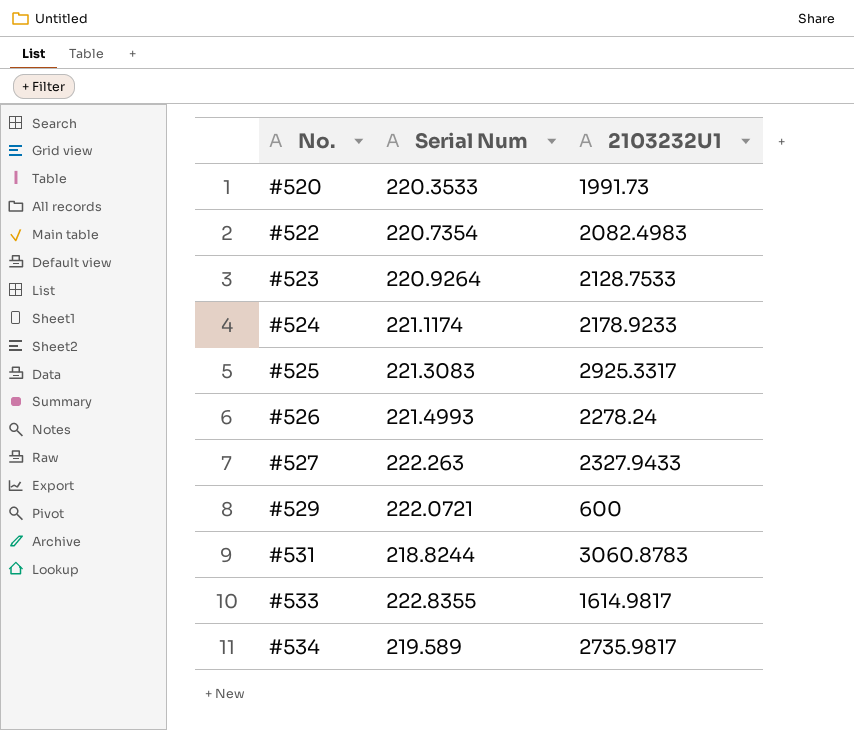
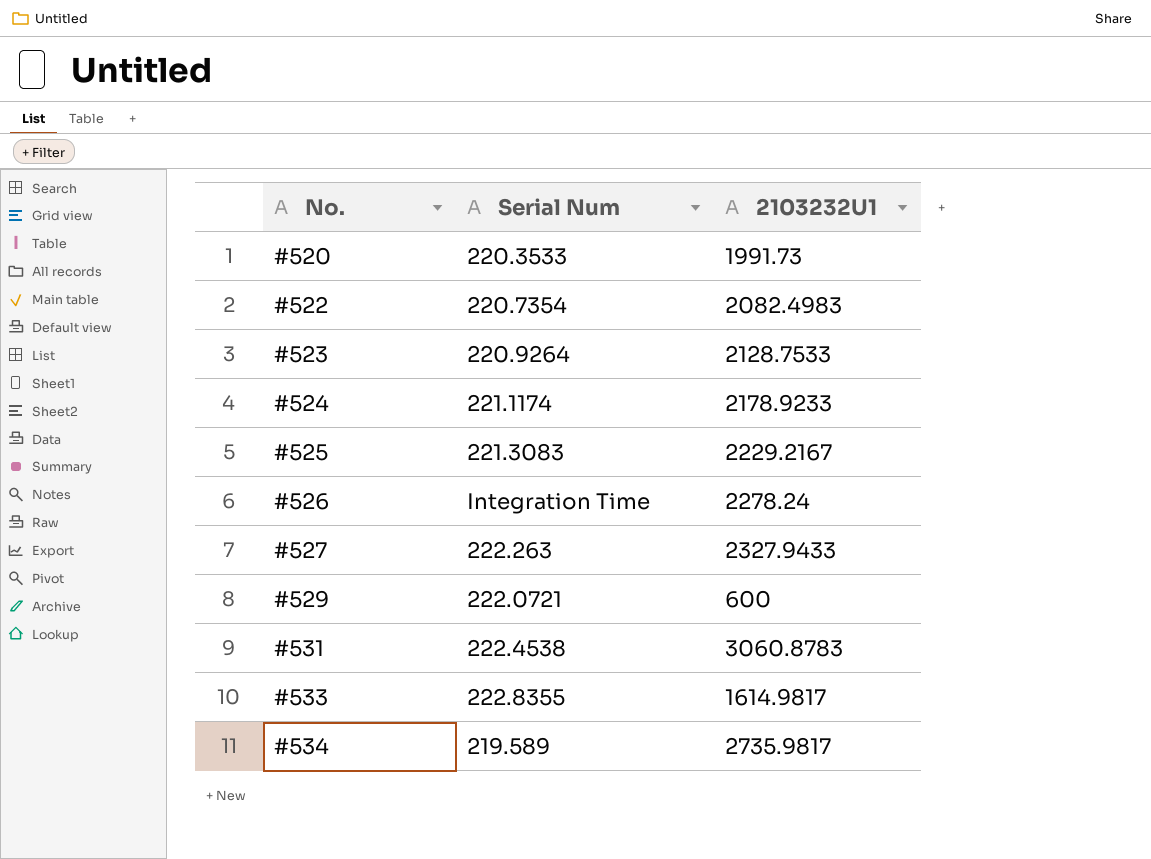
#525 | 2103232U1: 2925.3317 -> 2229.2167
#526 | Serial Num: 221.4993 -> Integration Time
#531 | Serial Num: 218.8244 -> 222.4538

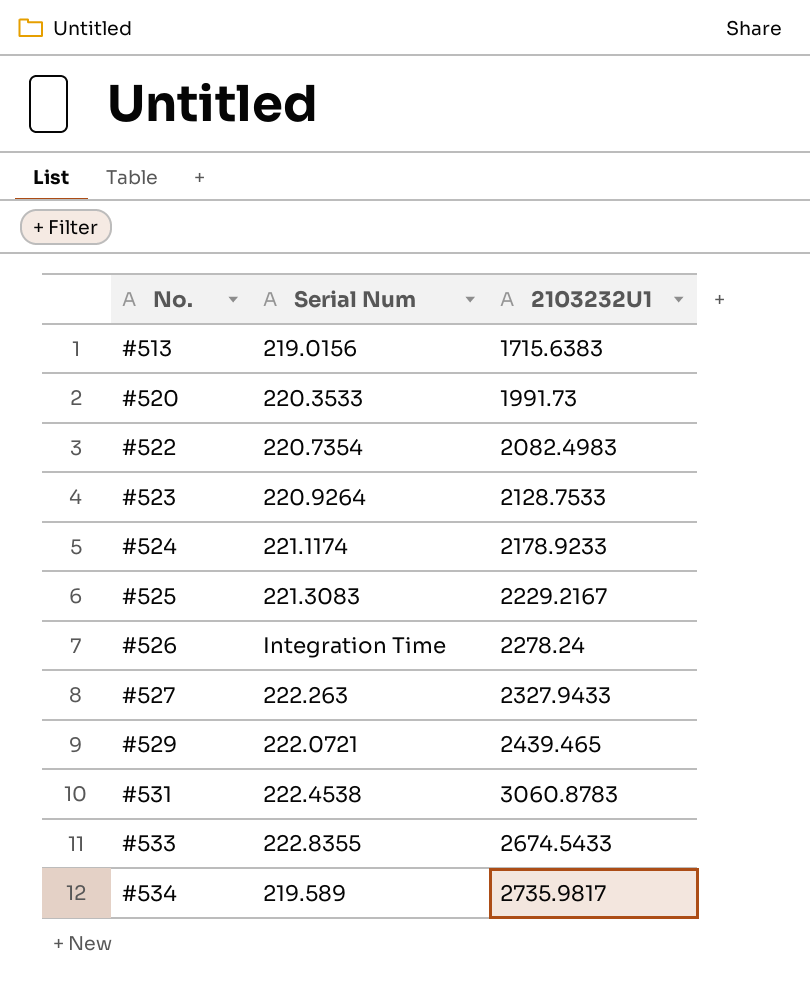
row #513: none -> 219.0156 | 1715.6383
#529 | 2103232U1: 600 -> 2439.465
#533 | 2103232U1: 1614.9817 -> 2674.5433

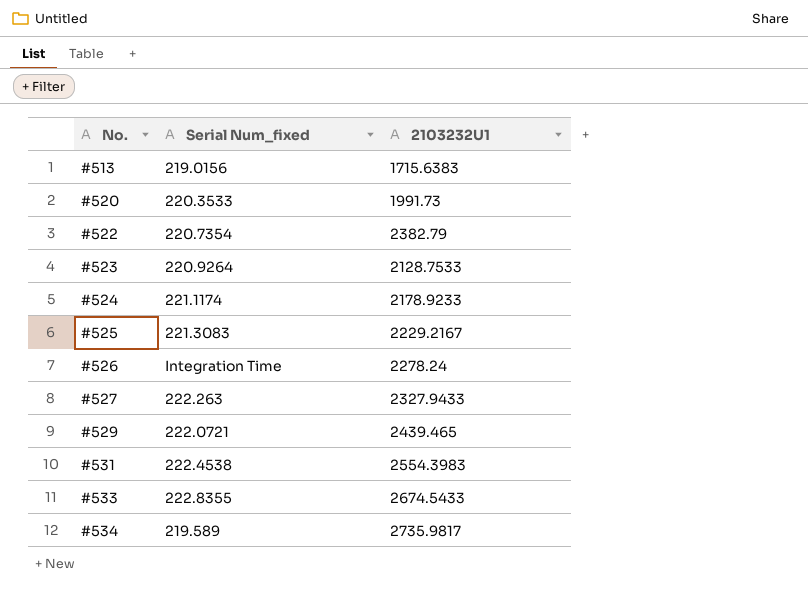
column name: Serial Num -> Serial Num_fixed
#522 | 2103232U1: 2082.4983 -> 2382.79
#531 | 2103232U1: 3060.8783 -> 2554.3983

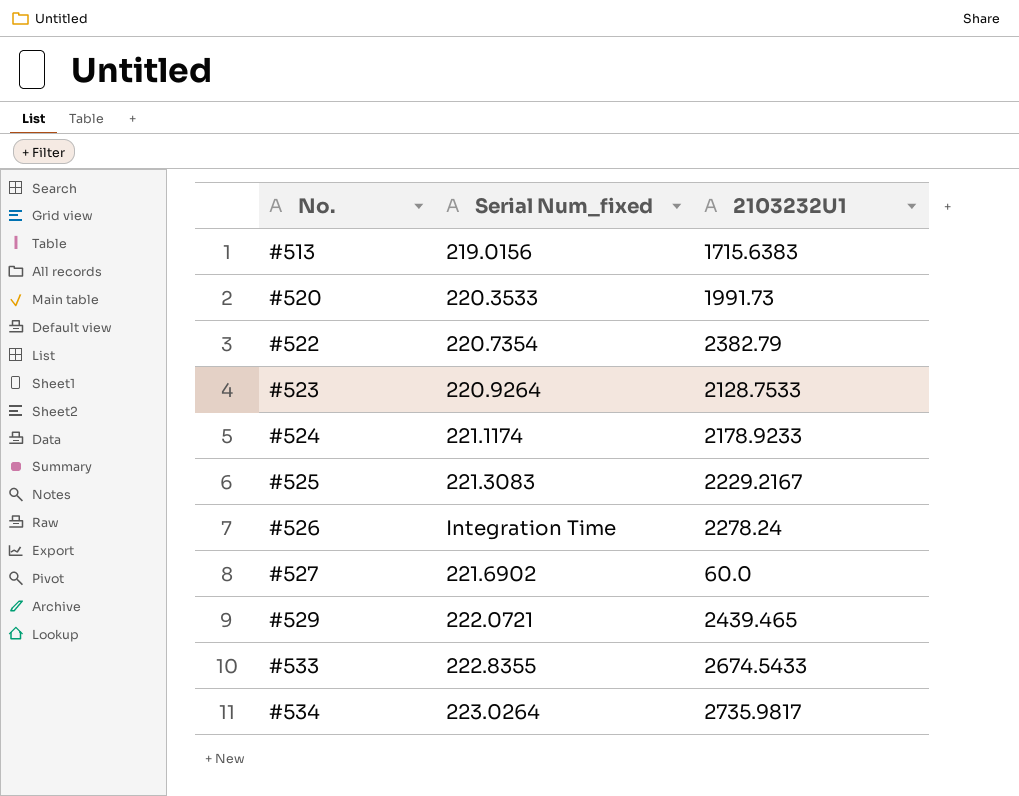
row #531: 222.4538 | 2554.3983 -> none
#527 | Serial Num_fixed: 222.263 -> 221.6902
#527 | 2103232U1: 2327.9433 -> 60.0
#534 | Serial Num_fixed: 219.589 -> 223.0264

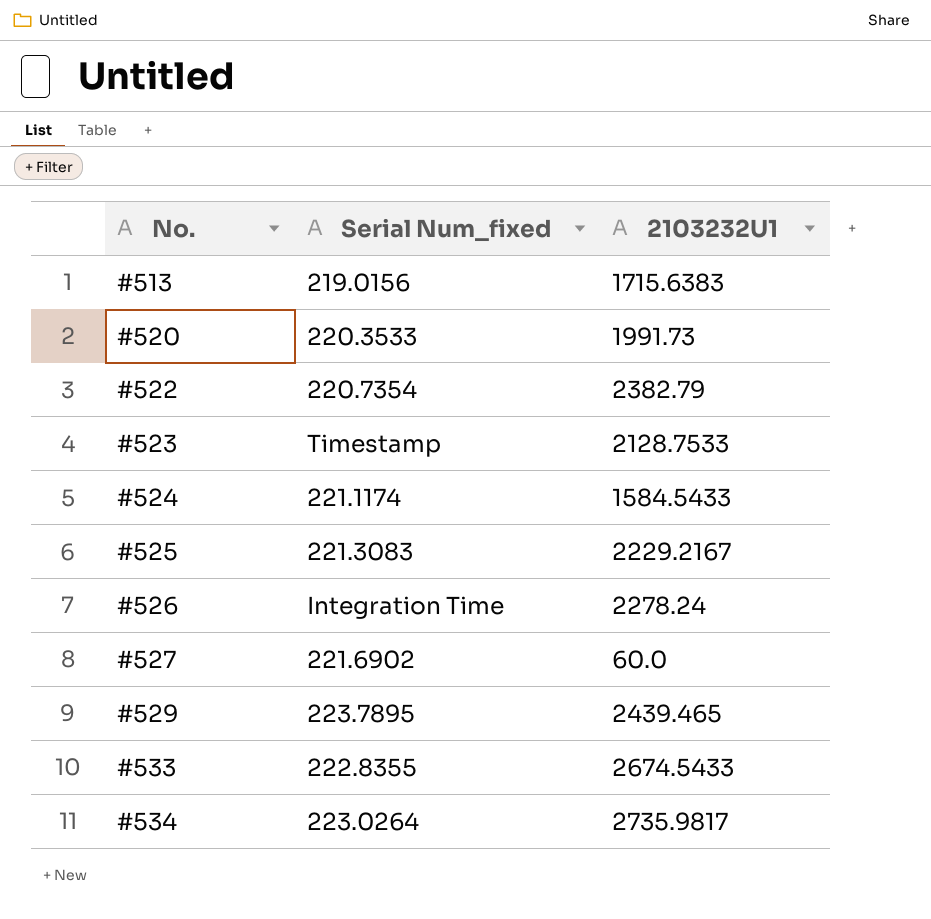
#523 | Serial Num_fixed: 220.9264 -> Timestamp
#524 | 2103232U1: 2178.9233 -> 1584.5433
#529 | Serial Num_fixed: 222.0721 -> 223.7895

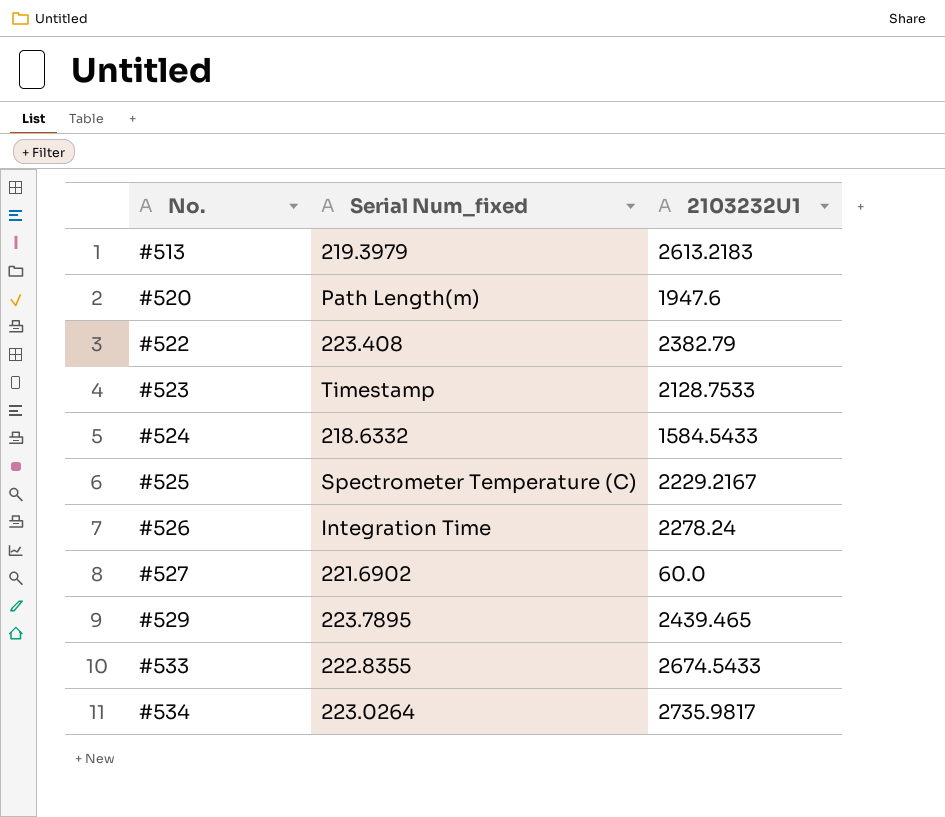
#513 | Serial Num_fixed: 219.0156 -> 219.3979
#513 | 2103232U1: 1715.6383 -> 2613.2183
#520 | Serial Num_fixed: 220.3533 -> Path Length(m)
#520 | 2103232U1: 1991.73 -> 1947.6
#522 | Serial Num_fixed: 220.7354 -> 223.408
#524 | Serial Num_fixed: 221.1174 -> 218.6332
#525 | Serial Num_fixed: 221.3083 -> Spectrometer Temperature (C)

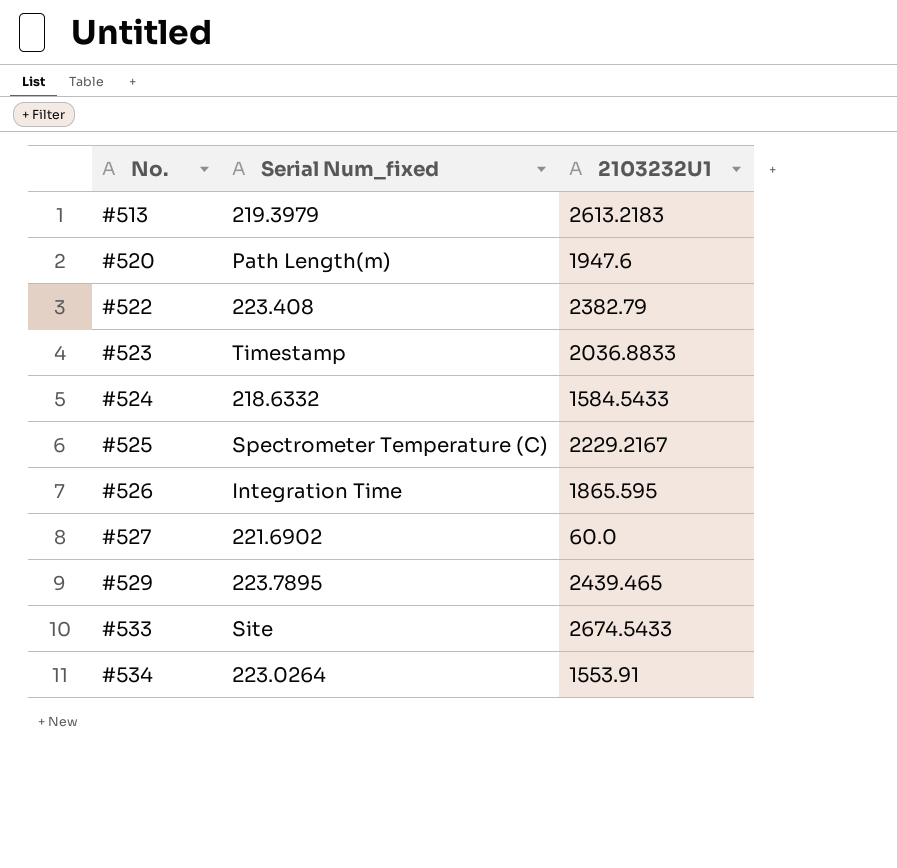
#523 | 2103232U1: 2128.7533 -> 2036.8833
#526 | 2103232U1: 2278.24 -> 1865.595
#533 | Serial Num_fixed: 222.8355 -> Site
#534 | 2103232U1: 2735.9817 -> 1553.91

